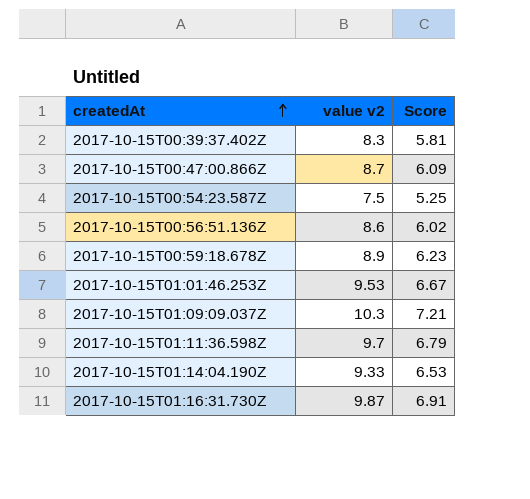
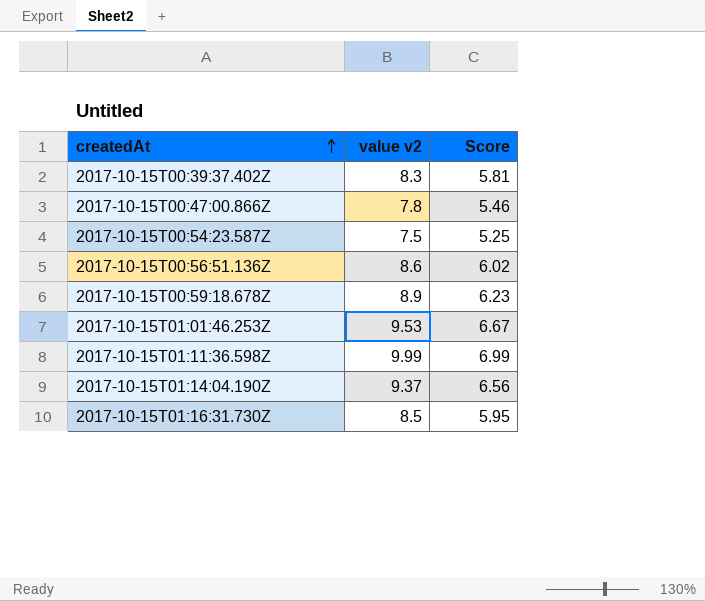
row 2017-10-15T01:09:09.037Z: 10.3 | 7.21 -> none
2017-10-15T00:47:00.866Z | value v2: 8.7 -> 7.8
2017-10-15T00:47:00.866Z | Score: 6.09 -> 5.46
2017-10-15T01:11:36.598Z | value v2: 9.7 -> 9.99
2017-10-15T01:11:36.598Z | Score: 6.79 -> 6.99
2017-10-15T01:14:04.190Z | value v2: 9.33 -> 9.37
2017-10-15T01:14:04.190Z | Score: 6.53 -> 6.56
2017-10-15T01:16:31.730Z | value v2: 9.87 -> 8.5
2017-10-15T01:16:31.730Z | Score: 6.91 -> 5.95

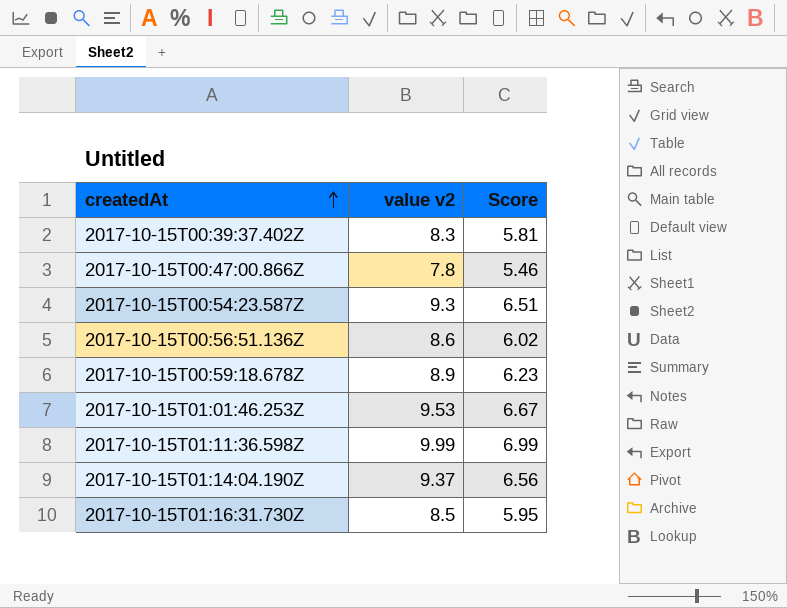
2017-10-15T00:54:23.587Z | value v2: 7.5 -> 9.3
2017-10-15T00:54:23.587Z | Score: 5.25 -> 6.51

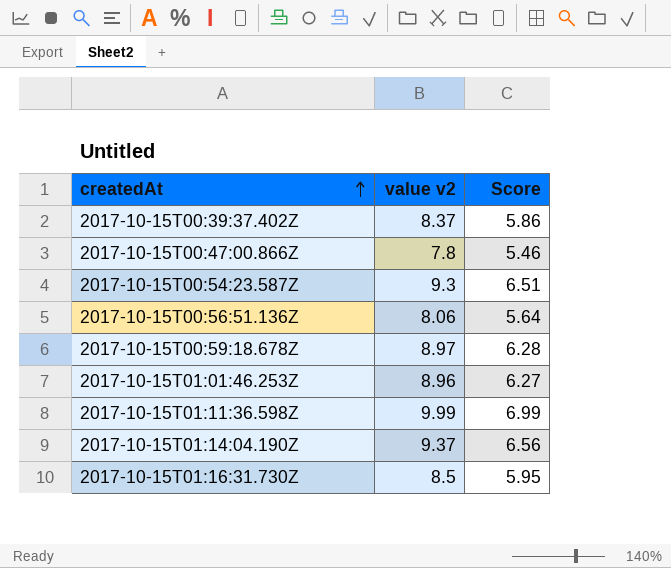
2017-10-15T00:39:37.402Z | value v2: 8.3 -> 8.37
2017-10-15T00:39:37.402Z | Score: 5.81 -> 5.86
2017-10-15T00:56:51.136Z | value v2: 8.6 -> 8.06
2017-10-15T00:56:51.136Z | Score: 6.02 -> 5.64
2017-10-15T00:59:18.678Z | value v2: 8.9 -> 8.97
2017-10-15T00:59:18.678Z | Score: 6.23 -> 6.28
2017-10-15T01:01:46.253Z | value v2: 9.53 -> 8.96
2017-10-15T01:01:46.253Z | Score: 6.67 -> 6.27

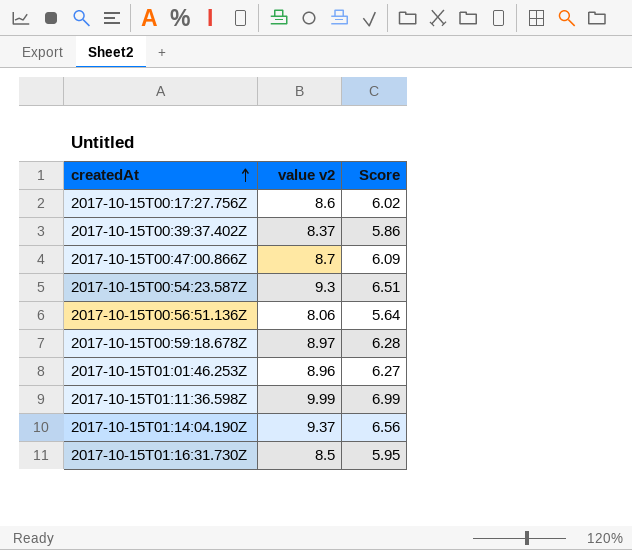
row 2017-10-15T00:17:27.756Z: none -> 8.6 | 6.02
2017-10-15T00:47:00.866Z | value v2: 7.8 -> 8.7
2017-10-15T00:47:00.866Z | Score: 5.46 -> 6.09

